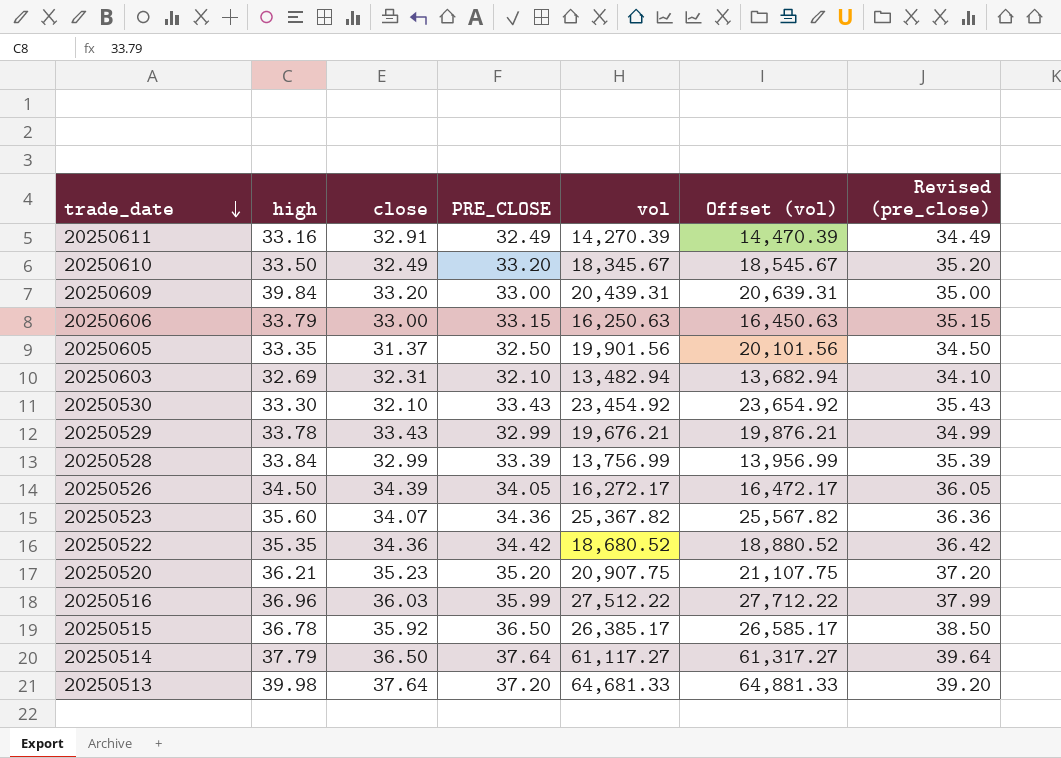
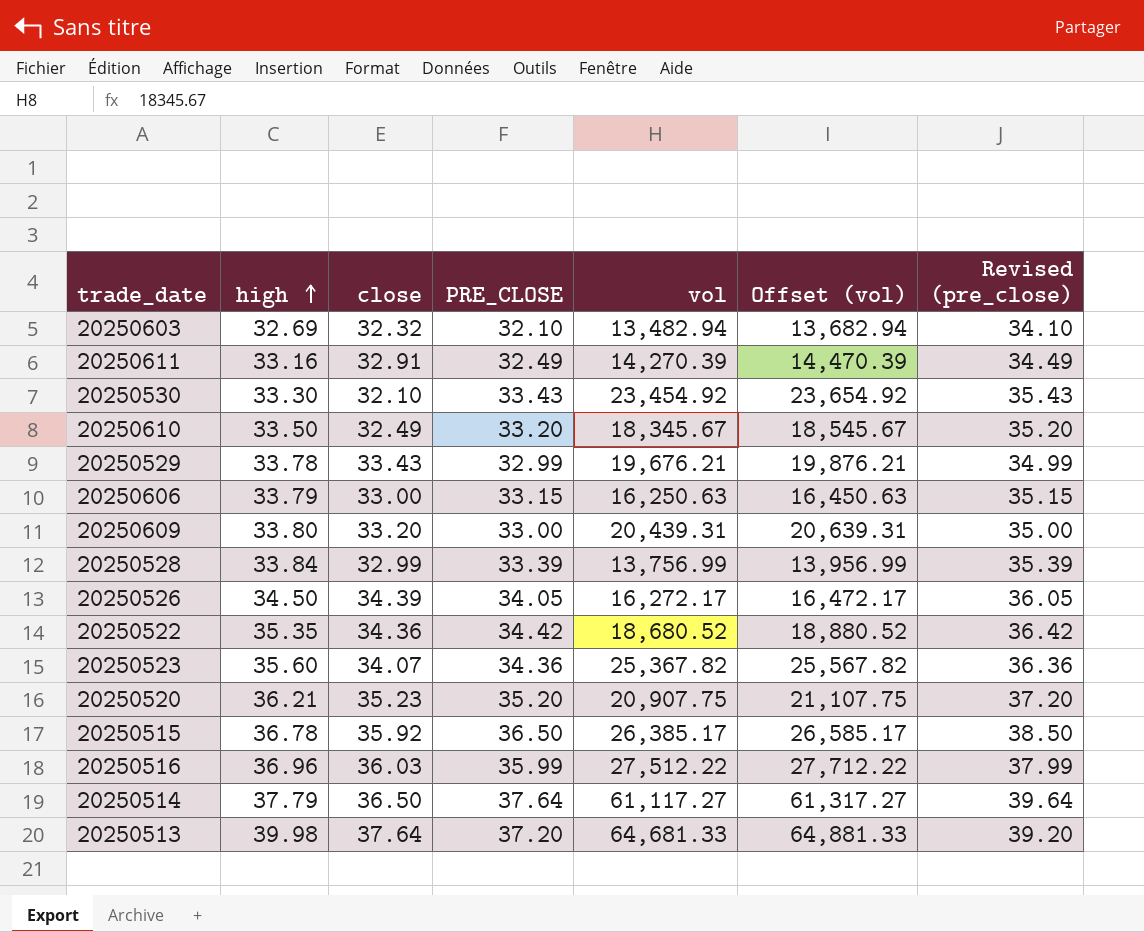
row order: trade_date descending -> high ascending
row 20250605: 33.35 | 31.37 | 32.50 | 19,901.56 | 20,101.56 | 34.50 -> none
20250603 | close: 32.31 -> 32.32
20250609 | high: 39.84 -> 33.80

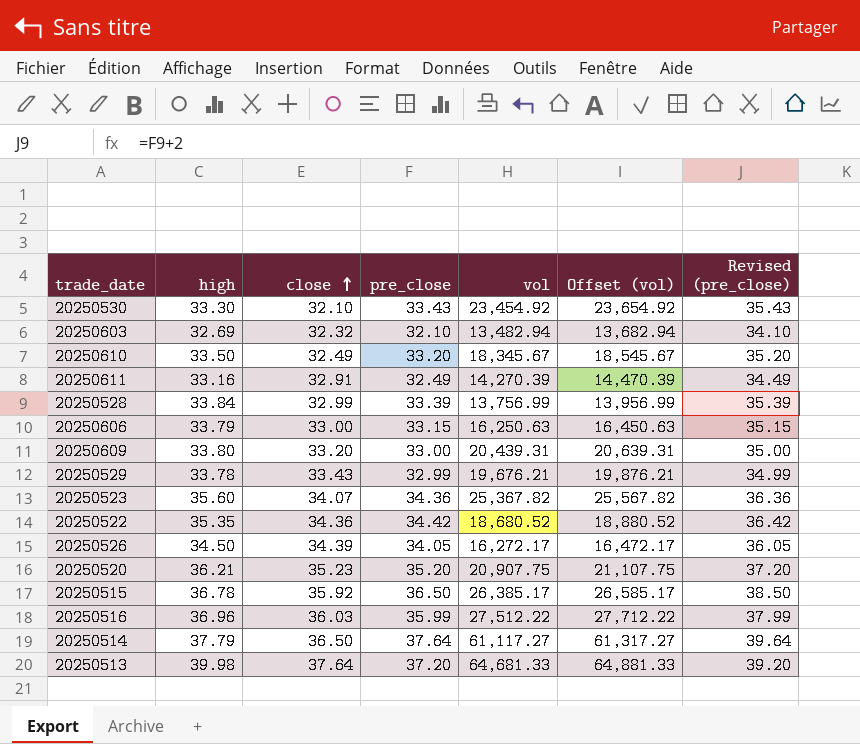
row order: high ascending -> close ascending
column name: PRE_CLOSE -> pre_close

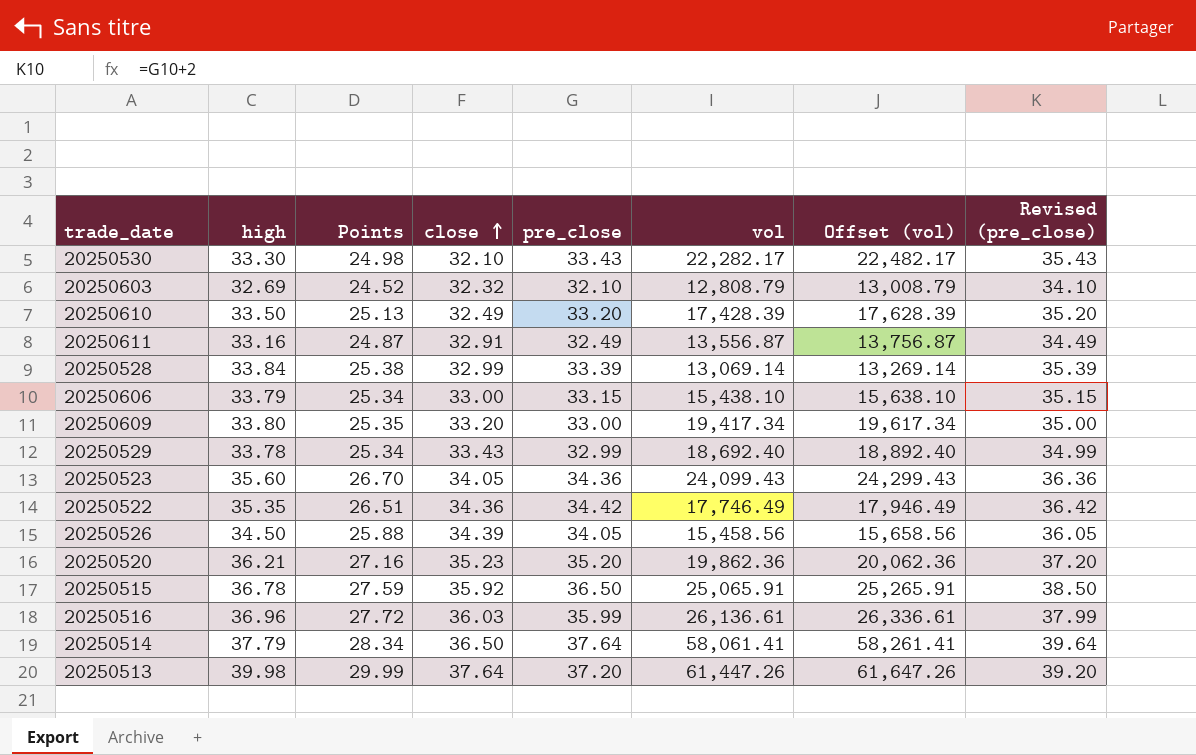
column Points | formula: none -> [high] * 0.75
20250530 | vol: 23,454.92 -> 22,282.17
20250530 | Offset (vol): 23,654.92 -> 22,482.17
20250603 | vol: 13,482.94 -> 12,808.79
20250603 | Offset (vol): 13,682.94 -> 13,008.79
20250610 | vol: 18,345.67 -> 17,428.39
20250610 | Offset (vol): 18,545.67 -> 17,628.39
20250611 | vol: 14,270.39 -> 13,556.87
20250611 | Offset (vol): 14,470.39 -> 13,756.87
20250528 | vol: 13,756.99 -> 13,069.14
20250528 | Offset (vol): 13,956.99 -> 13,269.14
20250606 | vol: 16,250.63 -> 15,438.10
20250606 | Offset (vol): 16,450.63 -> 15,638.10
20250609 | vol: 20,439.31 -> 19,417.34
20250609 | Offset (vol): 20,639.31 -> 19,617.34
20250529 | vol: 19,676.21 -> 18,692.40
20250529 | Offset (vol): 19,876.21 -> 18,892.40
20250523 | close: 34.07 -> 34.05
20250523 | vol: 25,367.82 -> 24,099.43
20250523 | Offset (vol): 25,567.82 -> 24,299.43
20250522 | vol: 18,680.52 -> 17,746.49
20250522 | Offset (vol): 18,880.52 -> 17,946.49
20250526 | vol: 16,272.17 -> 15,458.56
20250526 | Offset (vol): 16,472.17 -> 15,658.56
20250520 | vol: 20,907.75 -> 19,862.36
20250520 | Offset (vol): 21,107.75 -> 20,062.36
20250515 | vol: 26,385.17 -> 25,065.91
20250515 | Offset (vol): 26,585.17 -> 25,265.91
20250516 | vol: 27,512.22 -> 26,136.61
20250516 | Offset (vol): 27,712.22 -> 26,336.61
20250514 | vol: 61,117.27 -> 58,061.41
20250514 | Offset (vol): 61,317.27 -> 58,261.41
20250513 | vol: 64,681.33 -> 61,447.26
20250513 | Offset (vol): 64,881.33 -> 61,647.26

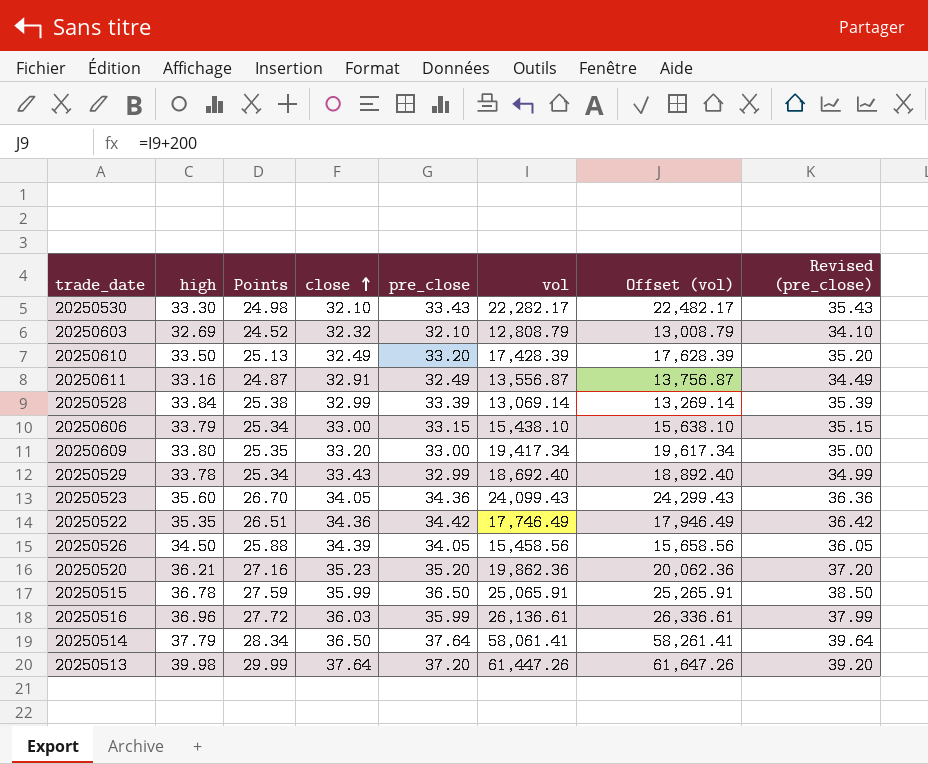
20250515 | close: 35.92 -> 35.99

